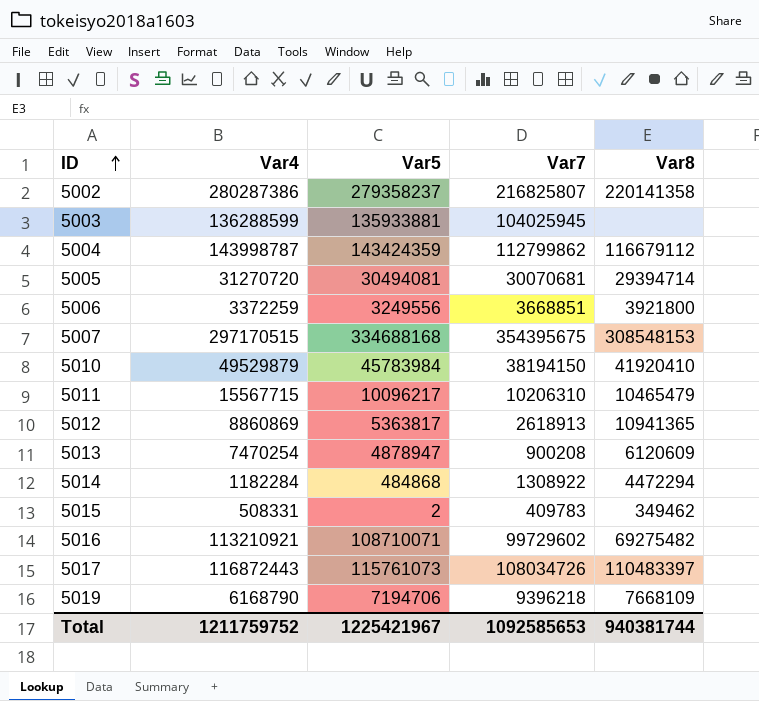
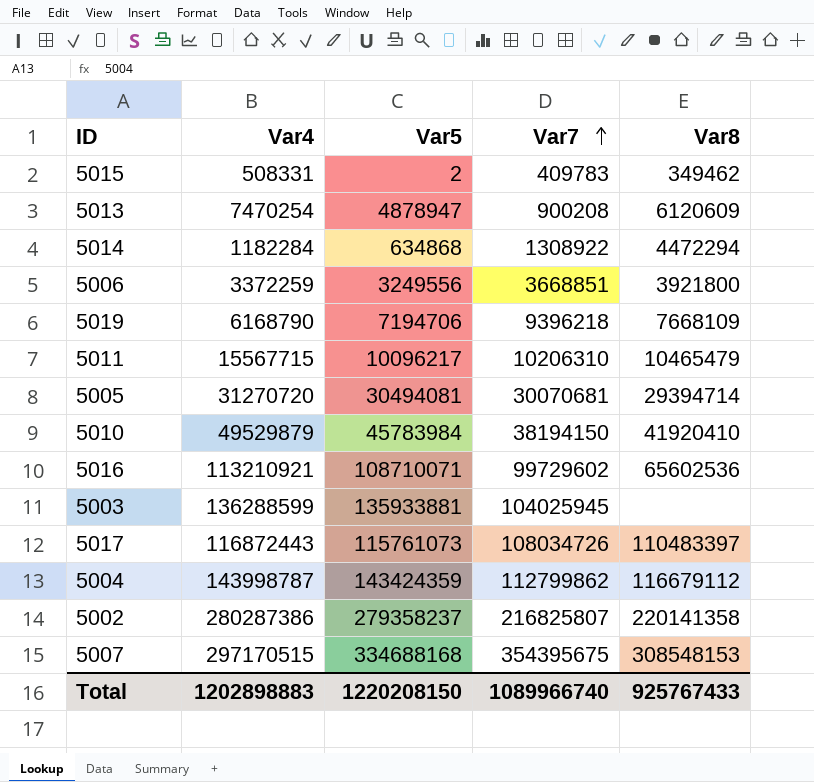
row order: ID ascending -> Var7 ascending
row 5012: 8860869 | 5363817 | 2618913 | 10941365 -> none
5014 | Var5: 484868 -> 634868
5016 | Var8: 69275482 -> 65602536
Total | Var4: 1211759752 -> 1202898883
Total | Var5: 1225421967 -> 1220208150
Total | Var7: 1092585653 -> 1089966740
Total | Var8: 940381744 -> 925767433

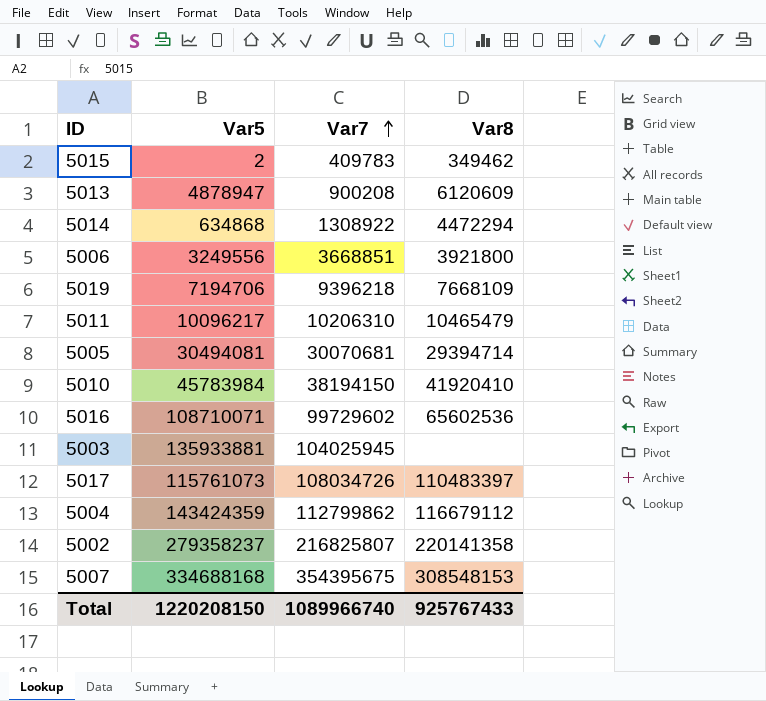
column Var4 | position: 2 -> none

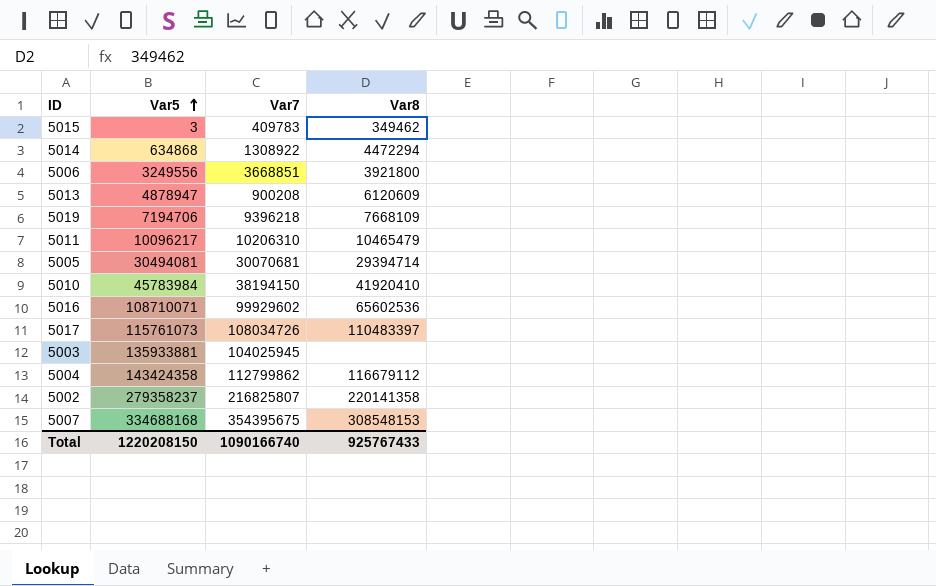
row order: Var7 ascending -> Var5 ascending
5015 | Var5: 2 -> 3
5016 | Var7: 99729602 -> 99929602
5004 | Var5: 143424359 -> 143424358
Total | Var7: 1089966740 -> 1090166740

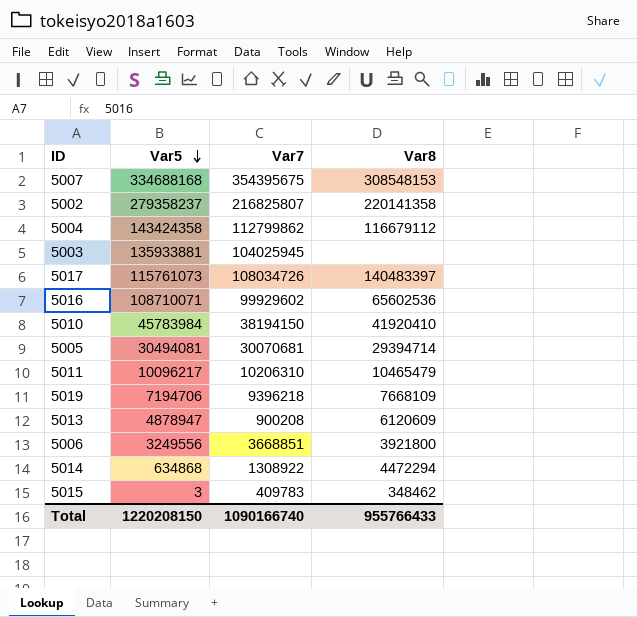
row order: Var5 ascending -> Var5 descending
5017 | Var8: 110483397 -> 140483397
5015 | Var8: 349462 -> 348462
Total | Var8: 925767433 -> 955766433

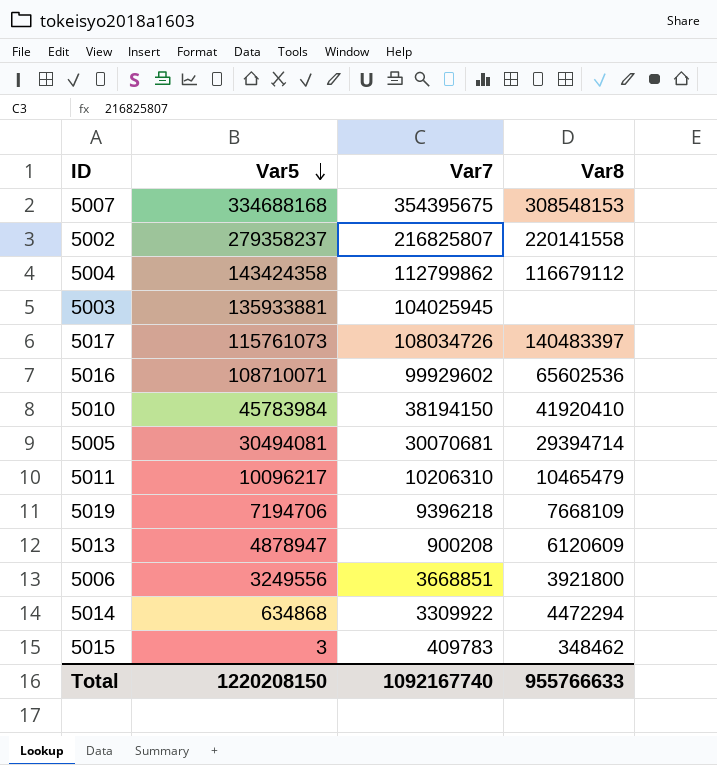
5002 | Var8: 220141358 -> 220141558
5014 | Var7: 1308922 -> 3309922
Total | Var7: 1090166740 -> 1092167740
Total | Var8: 955766433 -> 955766633

